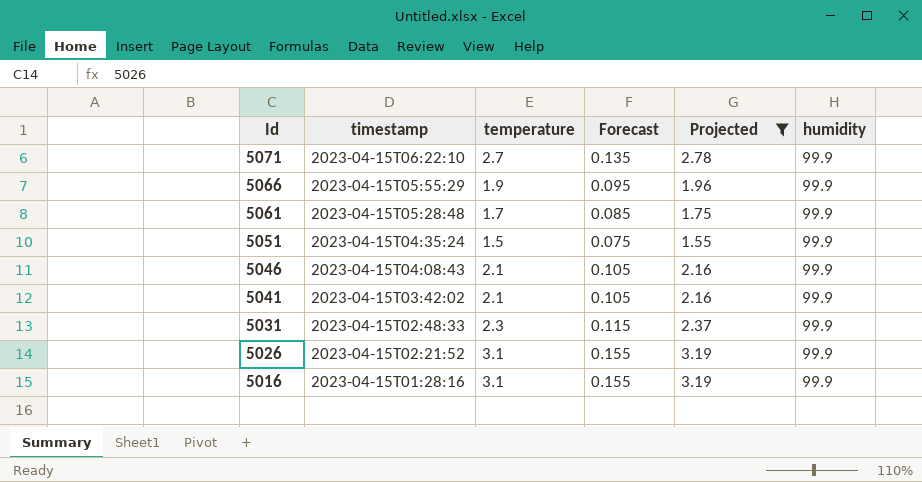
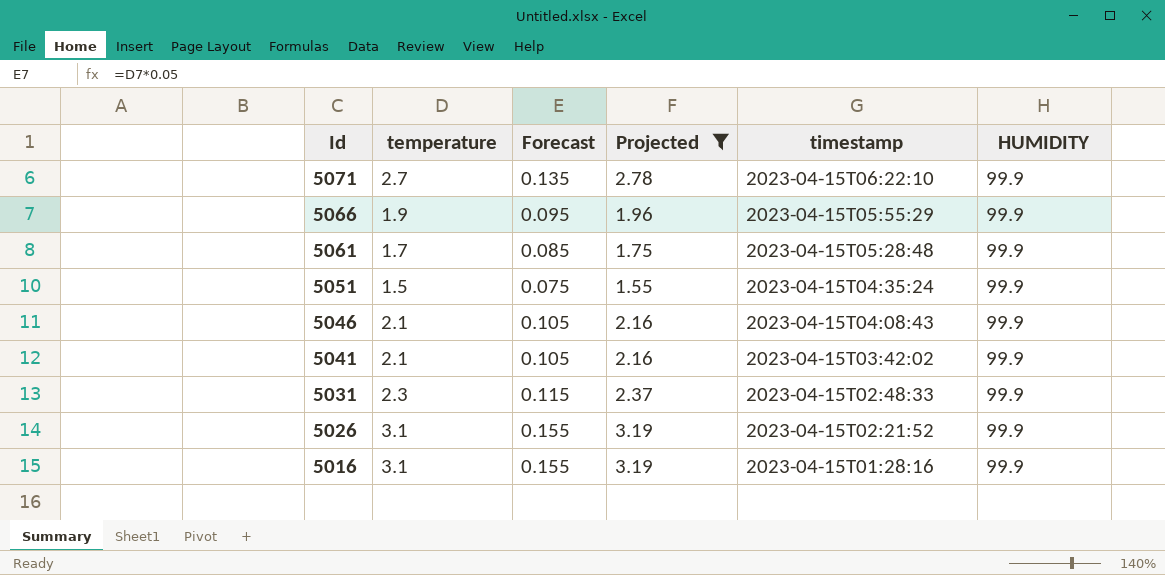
column timestamp | position: 2 -> 5
column name: humidity -> HUMIDITY

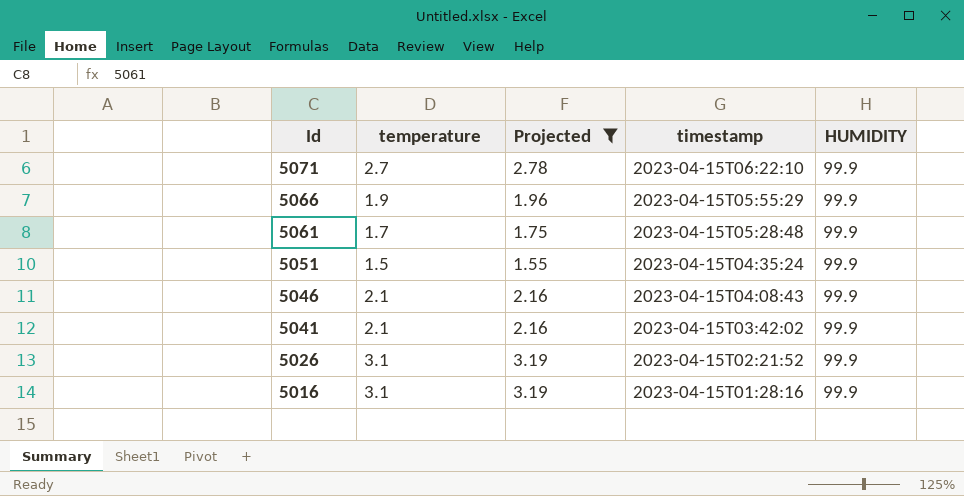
column Forecast | formula: [temperature] * 0.05 -> none
row 5031: 2.3 | 0.115 | 2.37 | 2023-04-15T02:48:33 | 99.9 -> none

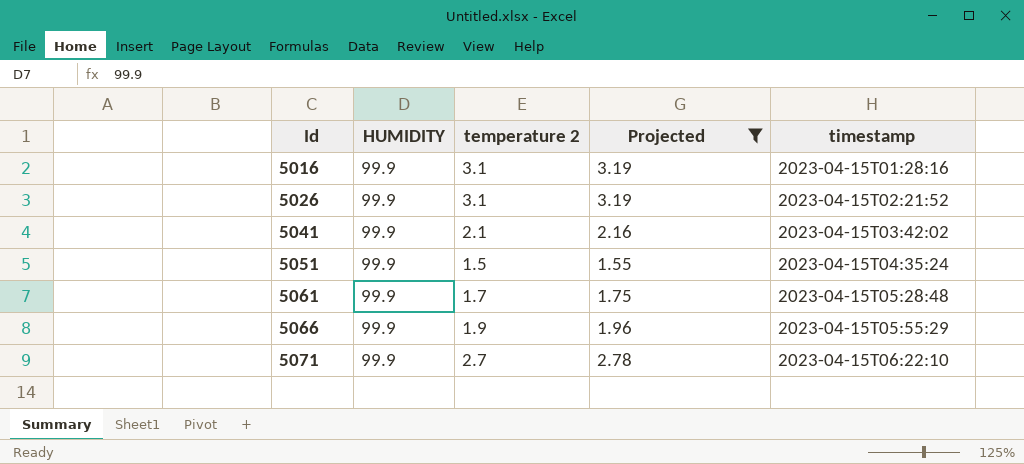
row order: Id descending -> Id ascending
column HUMIDITY | position: 5 -> 2
column name: temperature -> temperature 2
row 5046: 2.1 | 2.16 | 2023-04-15T04:08:43 | 99.9 -> none

